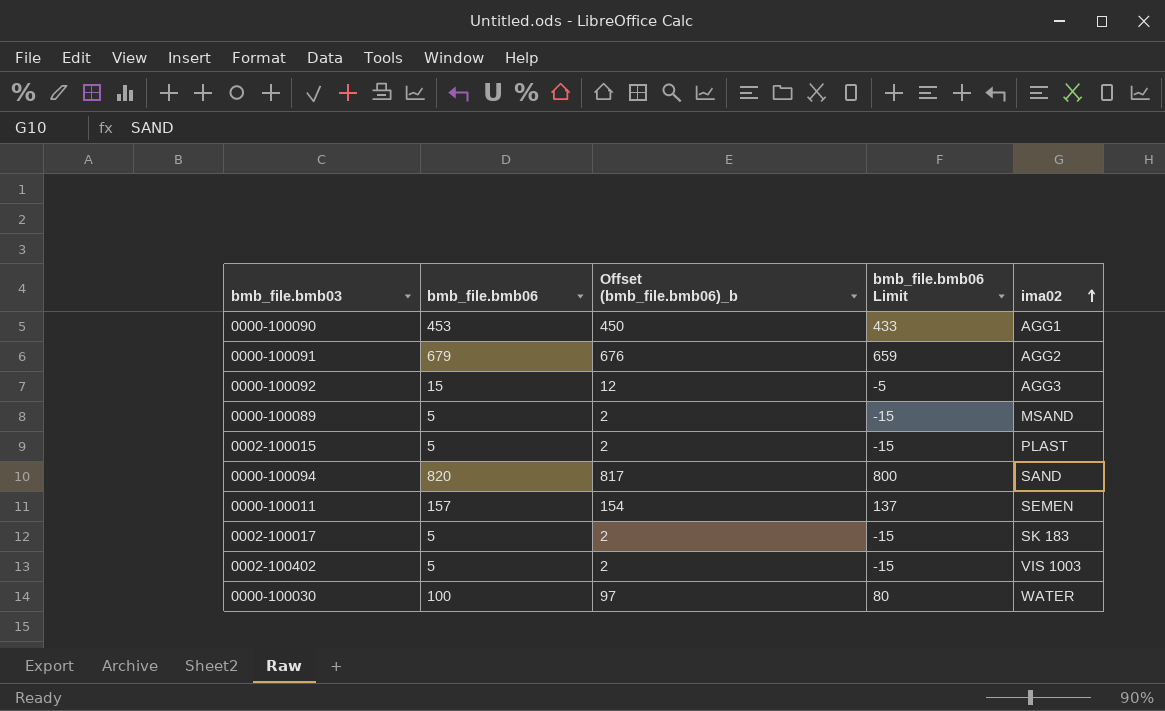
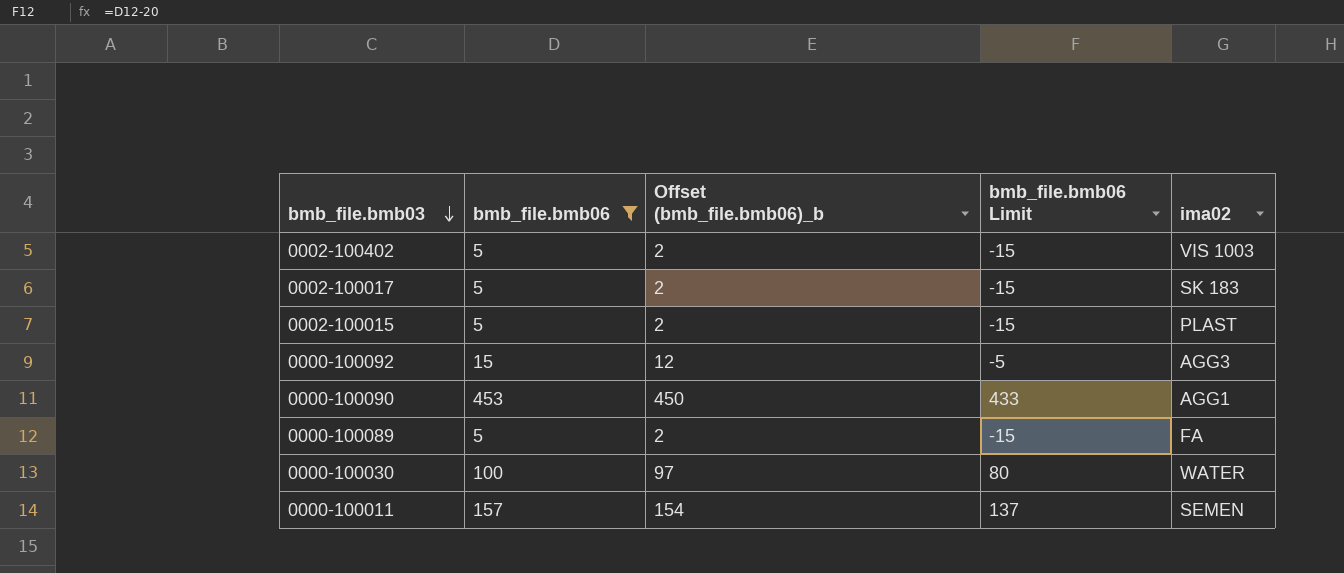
filter: none -> bmb_file.bmb06 <= 453
row order: ima02 ascending -> bmb_file.bmb03 descending
0000-100089 | ima02: MSAND -> FA

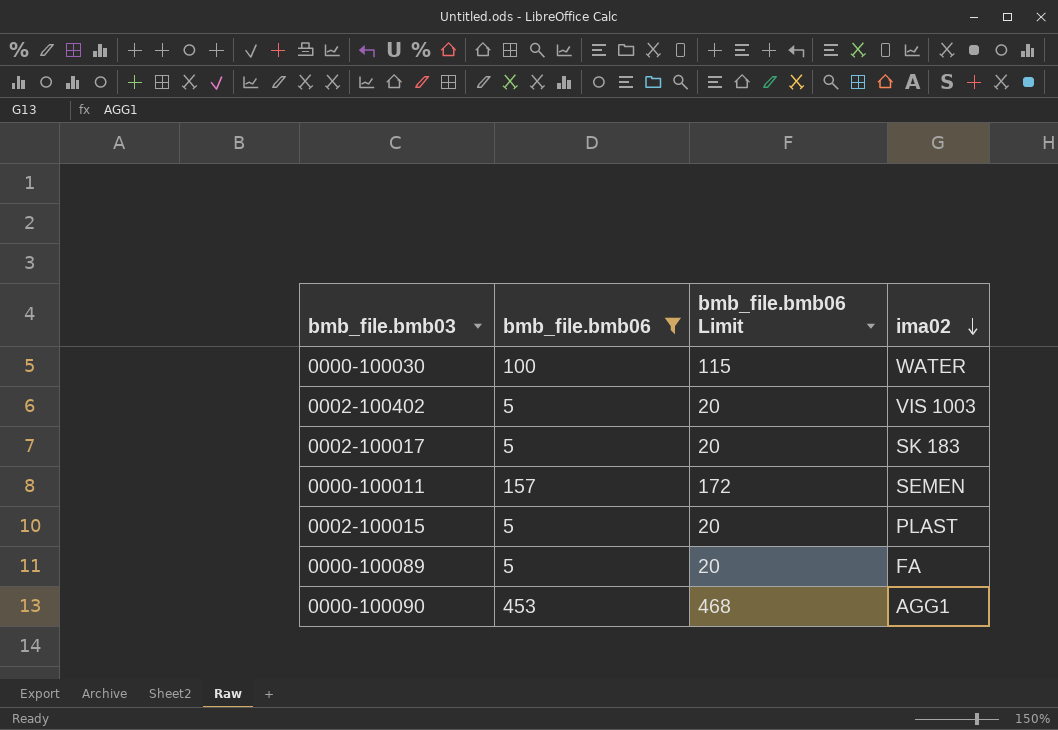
row order: bmb_file.bmb03 descending -> ima02 descending
column Offset (bmb_file.bmb06)_b | formula: [bmb_file.bmb06] - 3 -> none
column bmb_file.bmb06 Limit | formula: [bmb_file.bmb06] - 20 -> [bmb_file.bmb06] + 15
row 0000-100092: 15 | 12 | -5 | AGG3 -> none

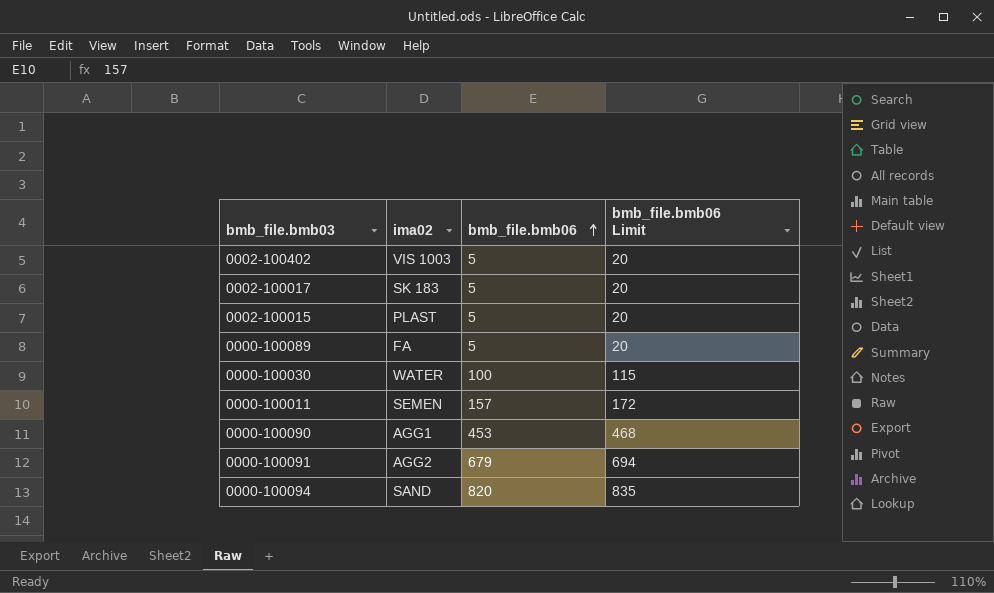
filter: bmb_file.bmb06 <= 453 -> none
row order: ima02 descending -> bmb_file.bmb06 ascending
column ima02 | position: 4 -> 2

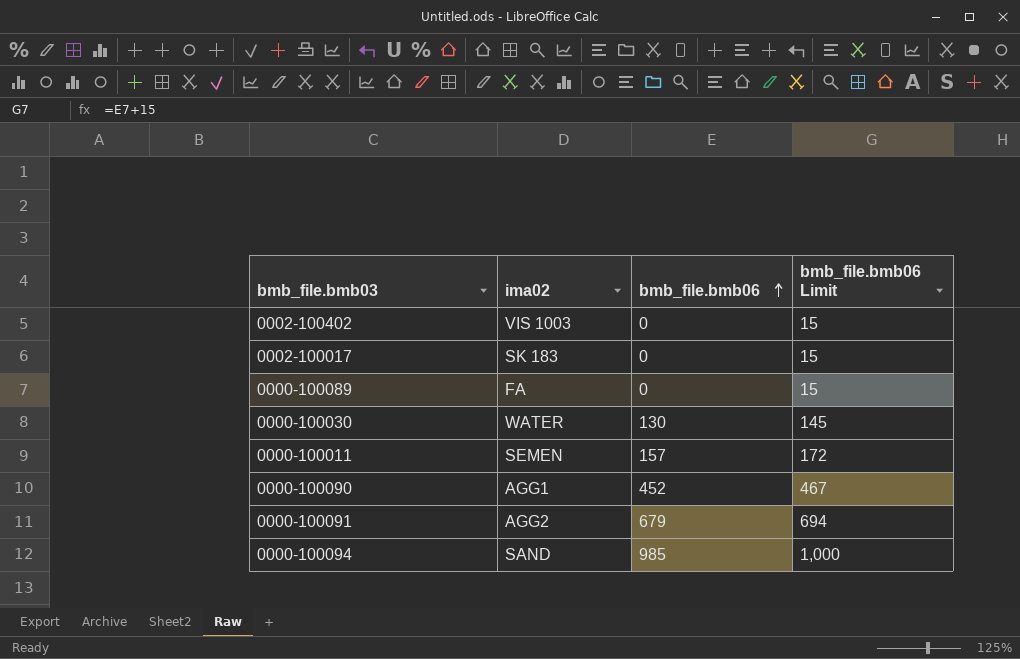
row 0002-100015: PLAST | 5 | 20 -> none
0002-100402 | bmb_file.bmb06: 5 -> 0
0002-100402 | bmb_file.bmb06 Limit: 20 -> 15
0002-100017 | bmb_file.bmb06: 5 -> 0
0002-100017 | bmb_file.bmb06 Limit: 20 -> 15
0000-100089 | bmb_file.bmb06: 5 -> 0
0000-100089 | bmb_file.bmb06 Limit: 20 -> 15
0000-100030 | bmb_file.bmb06: 100 -> 130
0000-100030 | bmb_file.bmb06 Limit: 115 -> 145
0000-100090 | bmb_file.bmb06: 453 -> 452
0000-100090 | bmb_file.bmb06 Limit: 468 -> 467
0000-100094 | bmb_file.bmb06: 820 -> 985
0000-100094 | bmb_file.bmb06 Limit: 835 -> 1,000

